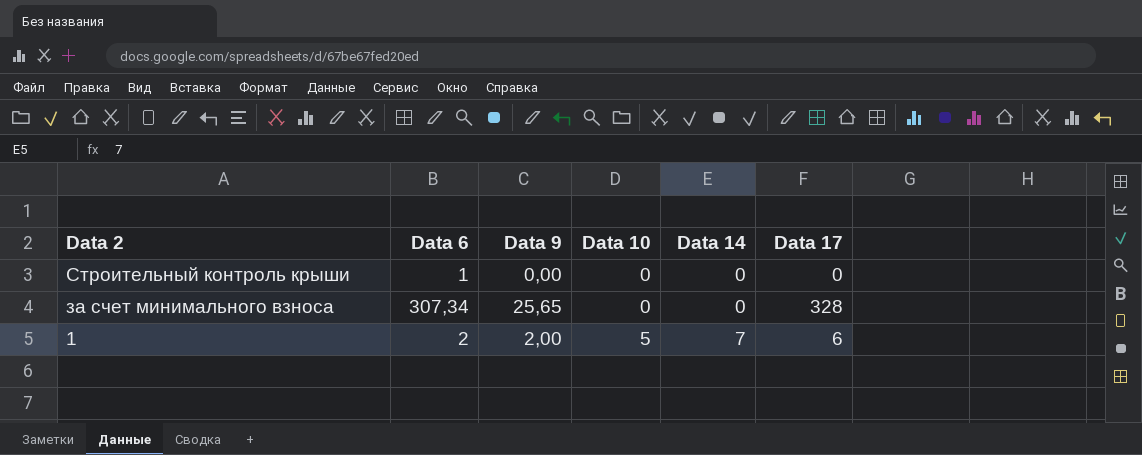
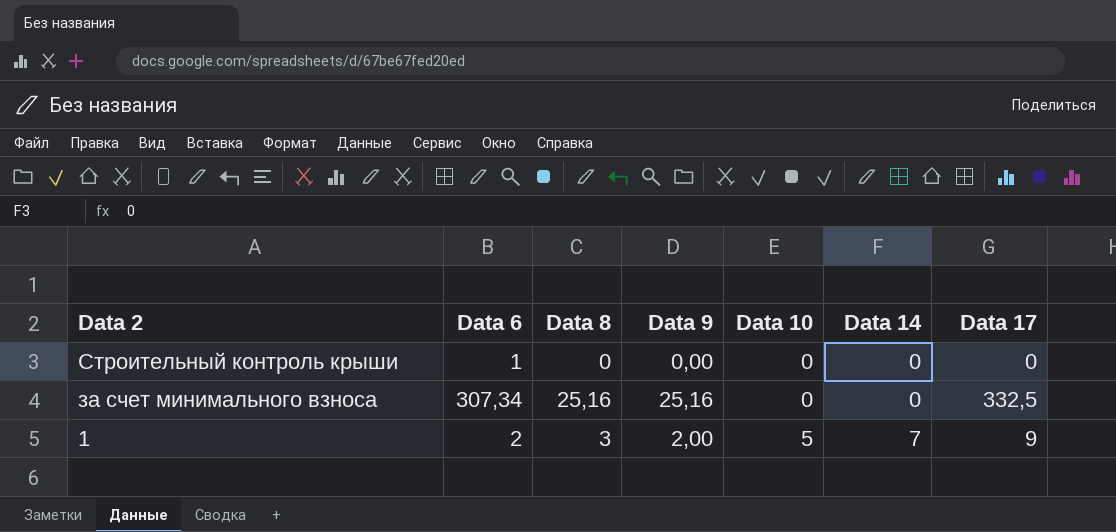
column Data 8 | position: none -> 3
за счет минимального взноса | Data 9: 25,65 -> 25,16
за счет минимального взноса | Data 17: 328 -> 332,5
1 | Data 17: 6 -> 9

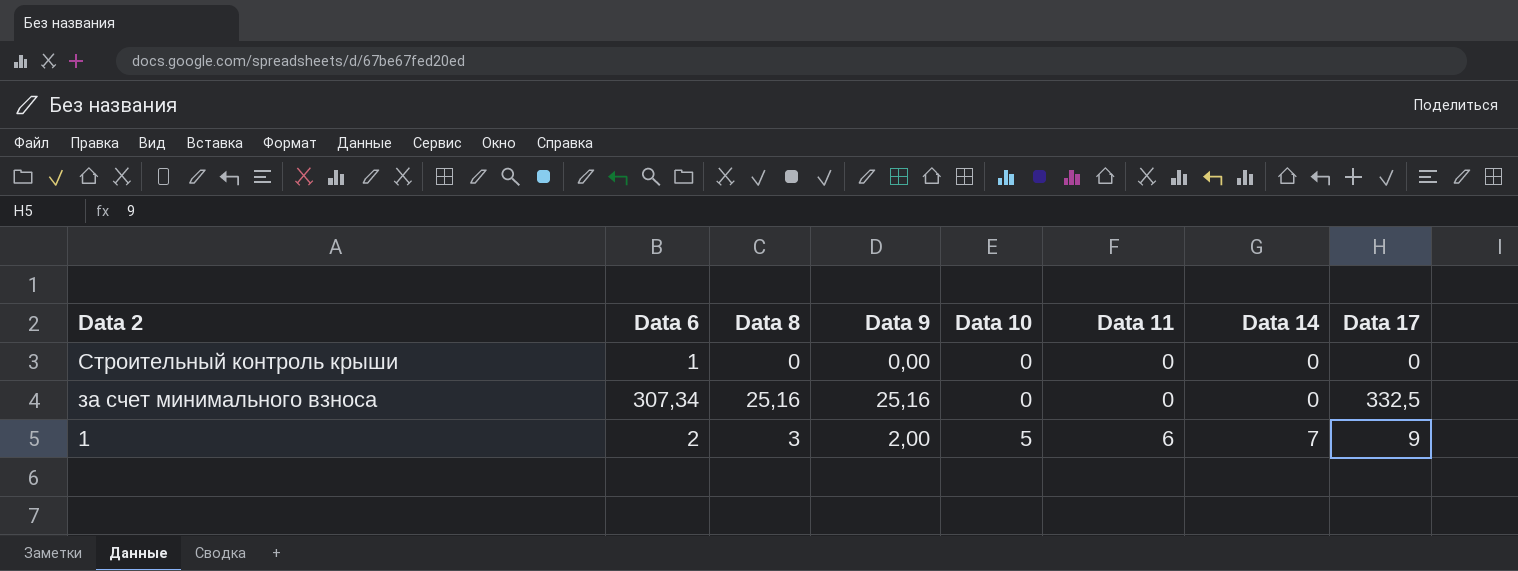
column Data 11 | position: none -> 6

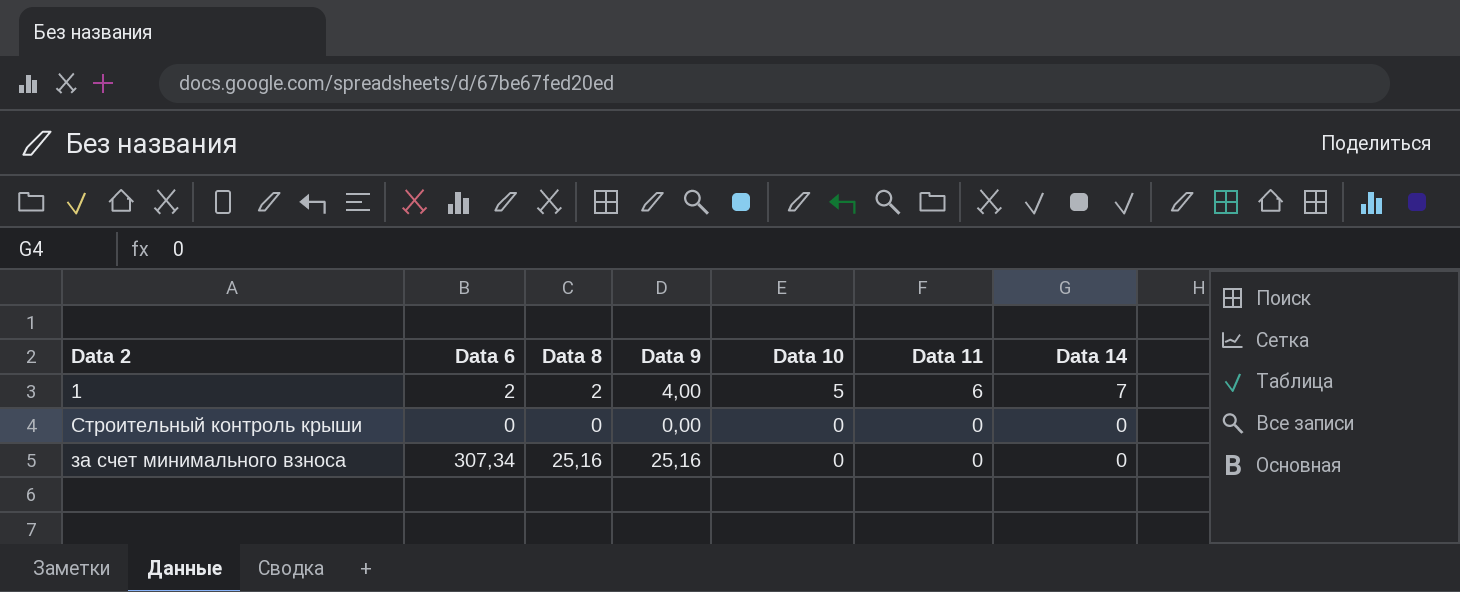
row order: Data 2 descending -> Data 10 descending
column Data 17 | position: 8 -> none
1 | Data 8: 3 -> 2
1 | Data 9: 2,00 -> 4,00
Строительный контроль крыши | Data 6: 1 -> 0

